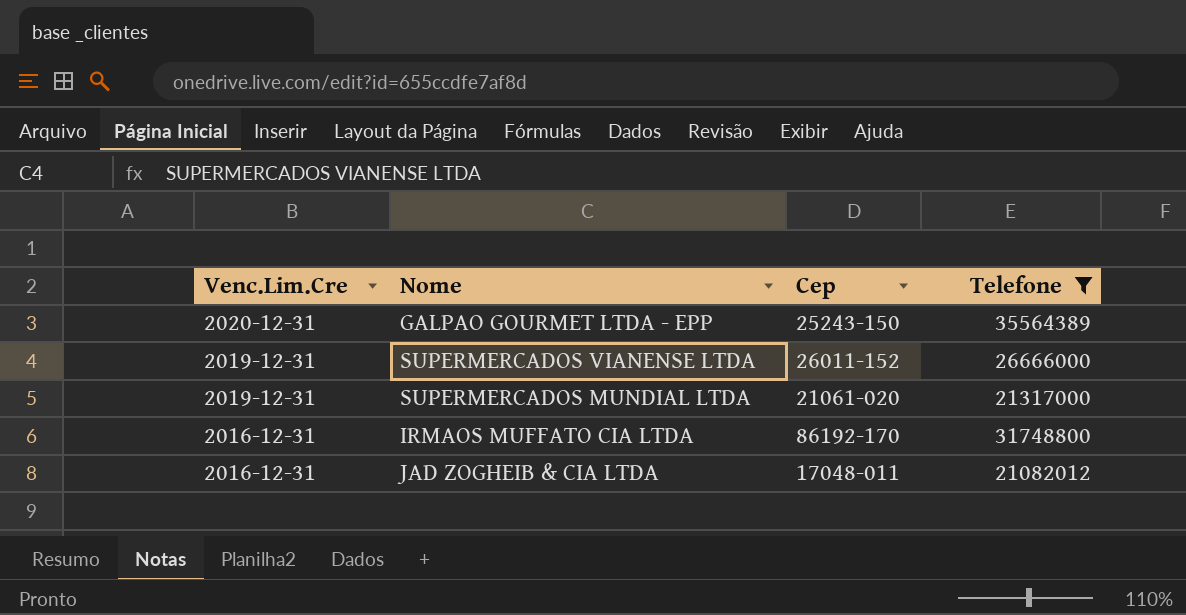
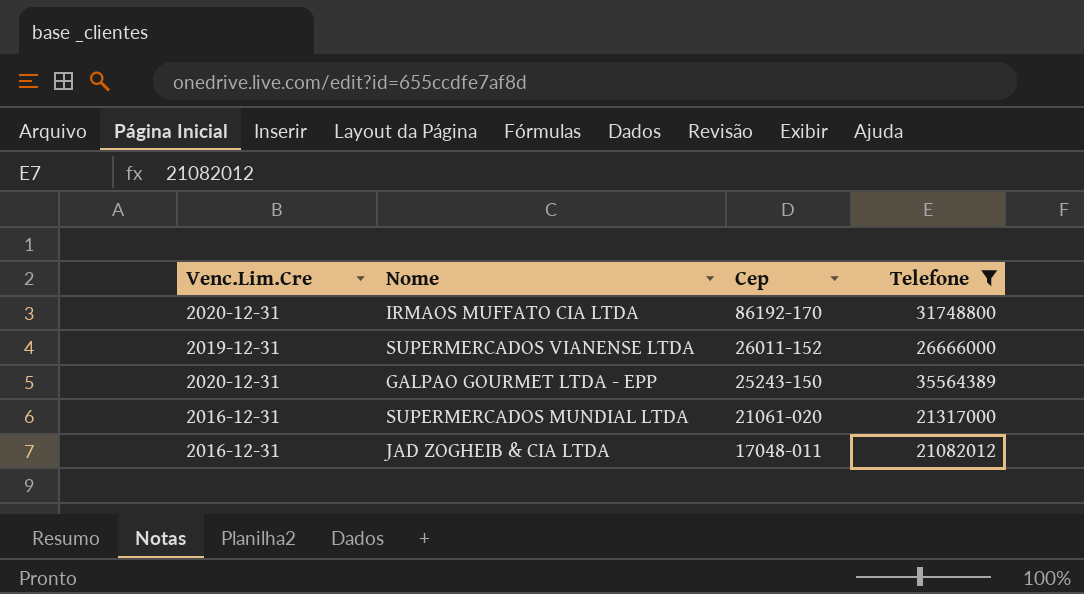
row order: Venc.Lim.Cre descending -> Cep descending
IRMAOS MUFFATO CIA LTDA | Venc.Lim.Cre: 2016-12-31 -> 2020-12-31
SUPERMERCADOS MUNDIAL LTDA | Venc.Lim.Cre: 2019-12-31 -> 2016-12-31

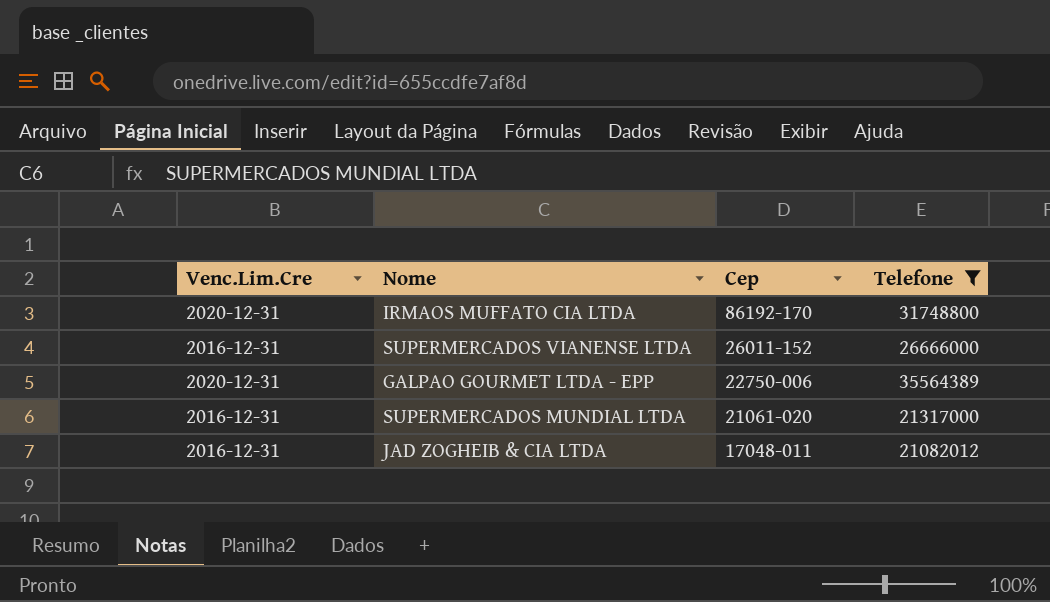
SUPERMERCADOS VIANENSE LTDA | Venc.Lim.Cre: 2019-12-31 -> 2016-12-31
GALPAO GOURMET LTDA - EPP | Cep: 25243-150 -> 22750-006

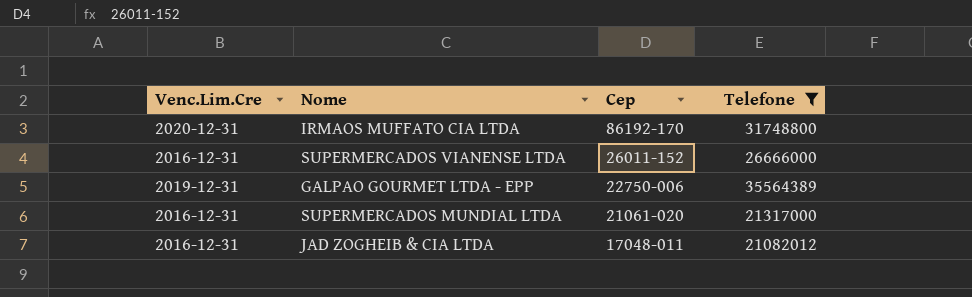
GALPAO GOURMET LTDA - EPP | Venc.Lim.Cre: 2020-12-31 -> 2019-12-31

